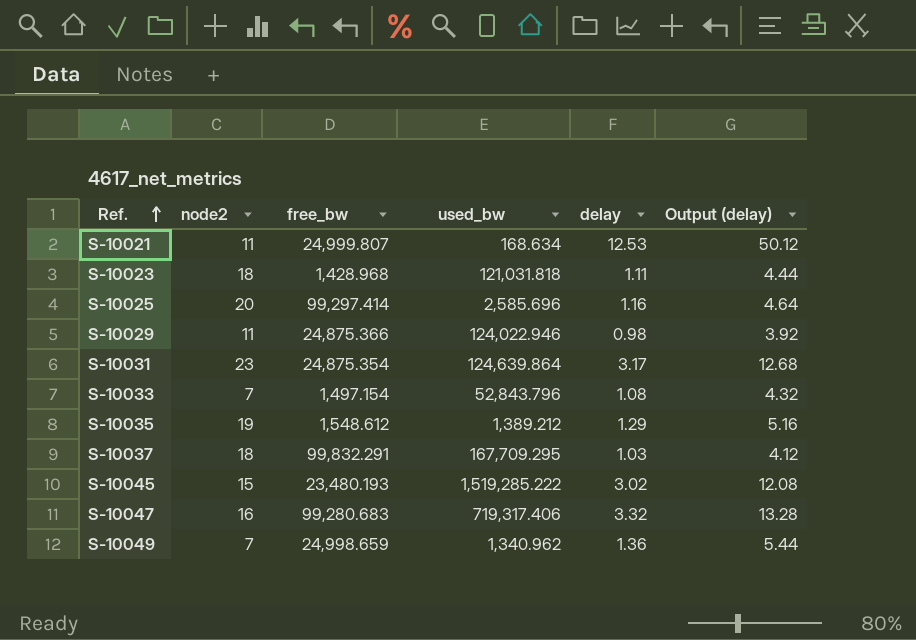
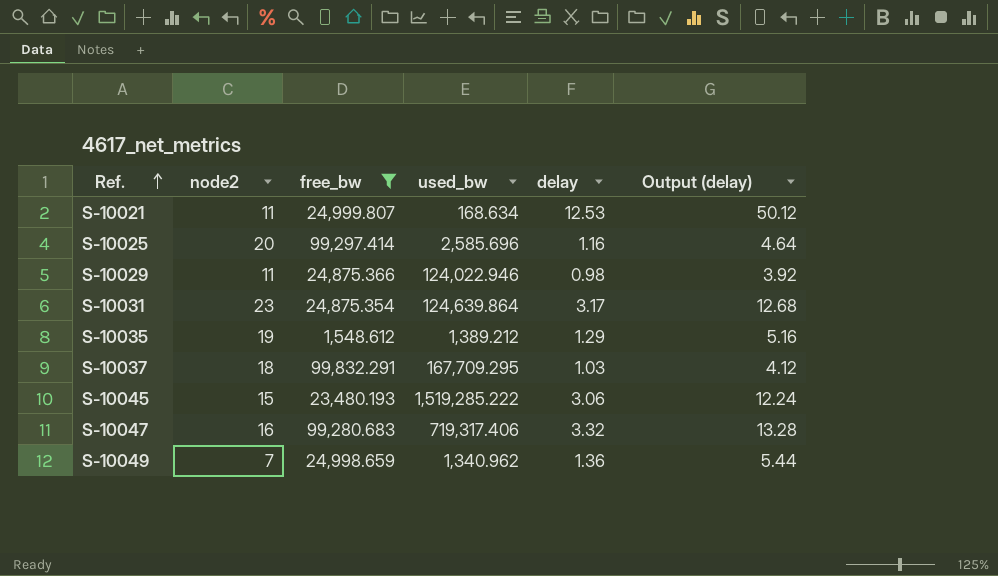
filter: none -> free_bw >= 1,548.612
S-10045 | delay: 3.02 -> 3.06
S-10045 | Output (delay): 12.08 -> 12.24

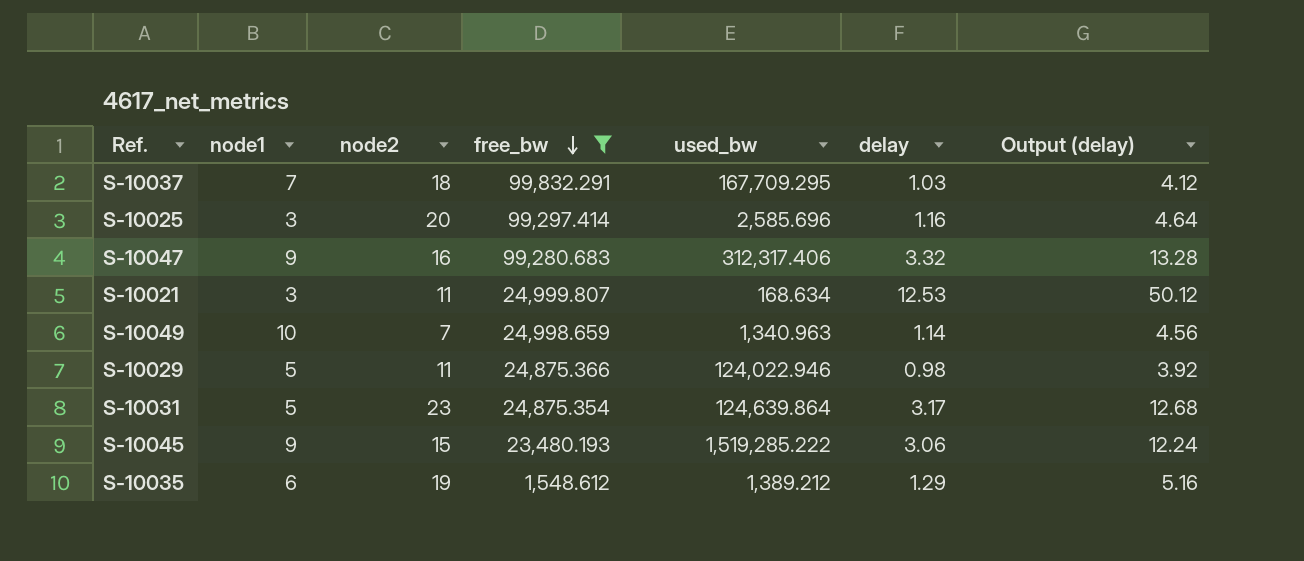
row order: Ref. ascending -> free_bw descending
column node1 | position: none -> 2
S-10047 | used_bw: 719,317.406 -> 312,317.406
S-10049 | used_bw: 1,340.962 -> 1,340.963
S-10049 | delay: 1.36 -> 1.14
S-10049 | Output (delay): 5.44 -> 4.56

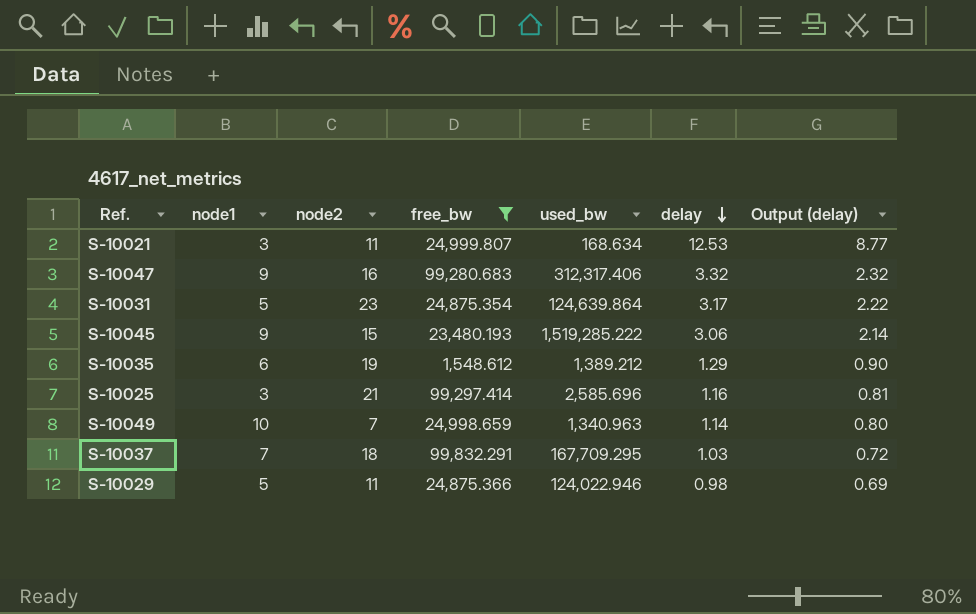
row order: free_bw descending -> delay descending
column Output (delay) | formula: [delay] * 4 -> [delay] * 0.7
S-10025 | node2: 20 -> 21

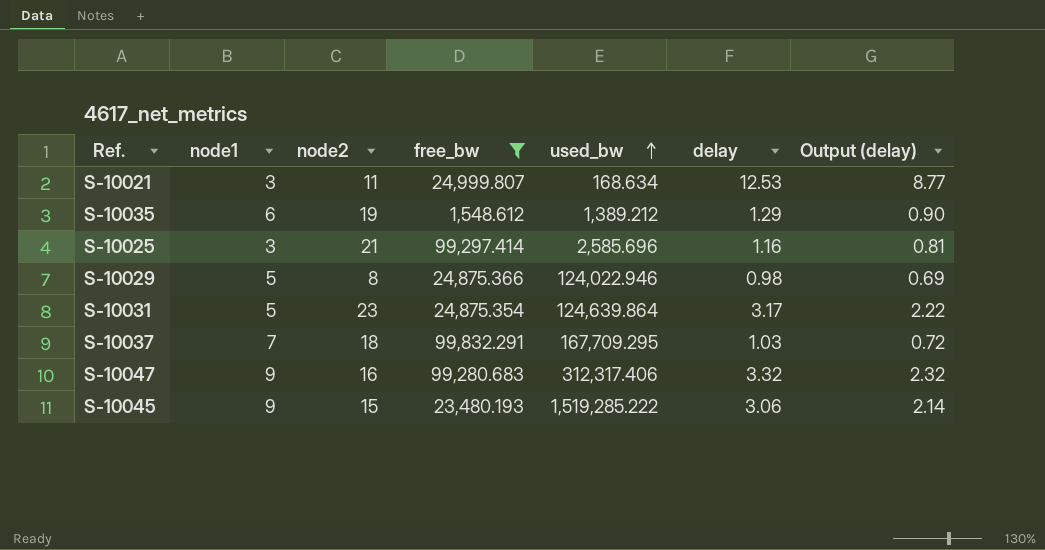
row order: delay descending -> used_bw ascending
row S-10049: 10 | 7 | 24,998.659 | 1,340.963 | 1.14 | 0.80 -> none
S-10029 | node2: 11 -> 8

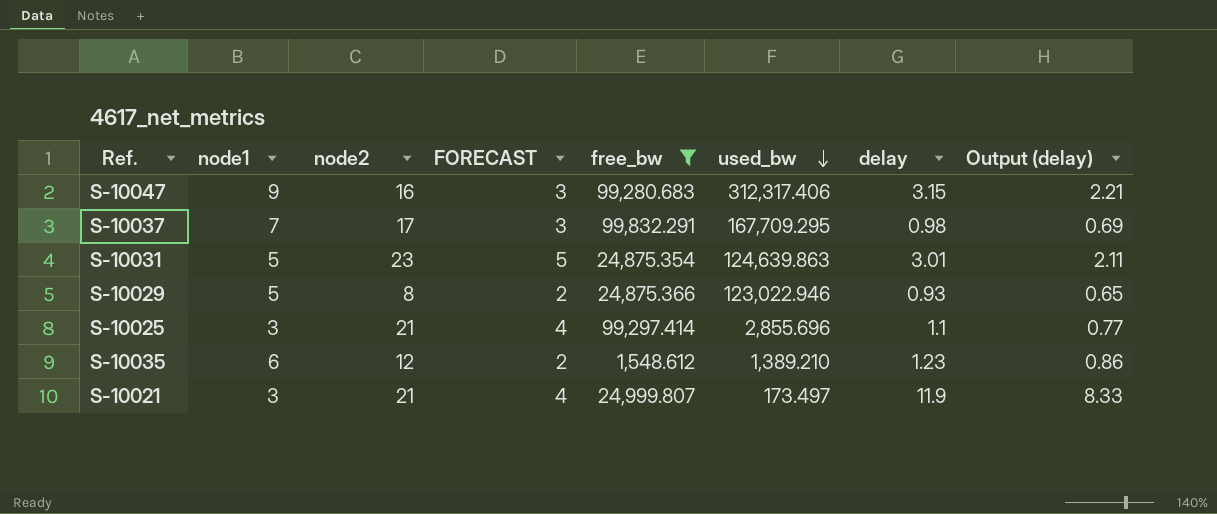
row order: used_bw ascending -> used_bw descending
column FORECAST | formula: none -> [node2] * 0.2
row S-10045: 9 | 15 | 23,480.193 | 1,519,285.222 | 3.06 | 2.14 -> none
S-10047 | delay: 3.32 -> 3.15
S-10047 | Output (delay): 2.32 -> 2.21
S-10037 | node2: 18 -> 17
S-10037 | delay: 1.03 -> 0.98
S-10037 | Output (delay): 0.72 -> 0.69
S-10031 | used_bw: 124,639.864 -> 124,639.863
S-10031 | delay: 3.17 -> 3.01
S-10031 | Output (delay): 2.22 -> 2.11
S-10029 | used_bw: 124,022.946 -> 123,022.946
S-10029 | delay: 0.98 -> 0.93
S-10029 | Output (delay): 0.69 -> 0.65
S-10025 | used_bw: 2,585.696 -> 2,855.696
S-10025 | delay: 1.16 -> 1.1
S-10025 | Output (delay): 0.81 -> 0.77
S-10035 | node2: 19 -> 12
S-10035 | used_bw: 1,389.212 -> 1,389.210
S-10035 | delay: 1.29 -> 1.23
S-10035 | Output (delay): 0.90 -> 0.86
S-10021 | node2: 11 -> 21
S-10021 | used_bw: 168.634 -> 173.497
S-10021 | delay: 12.53 -> 11.9
S-10021 | Output (delay): 8.77 -> 8.33

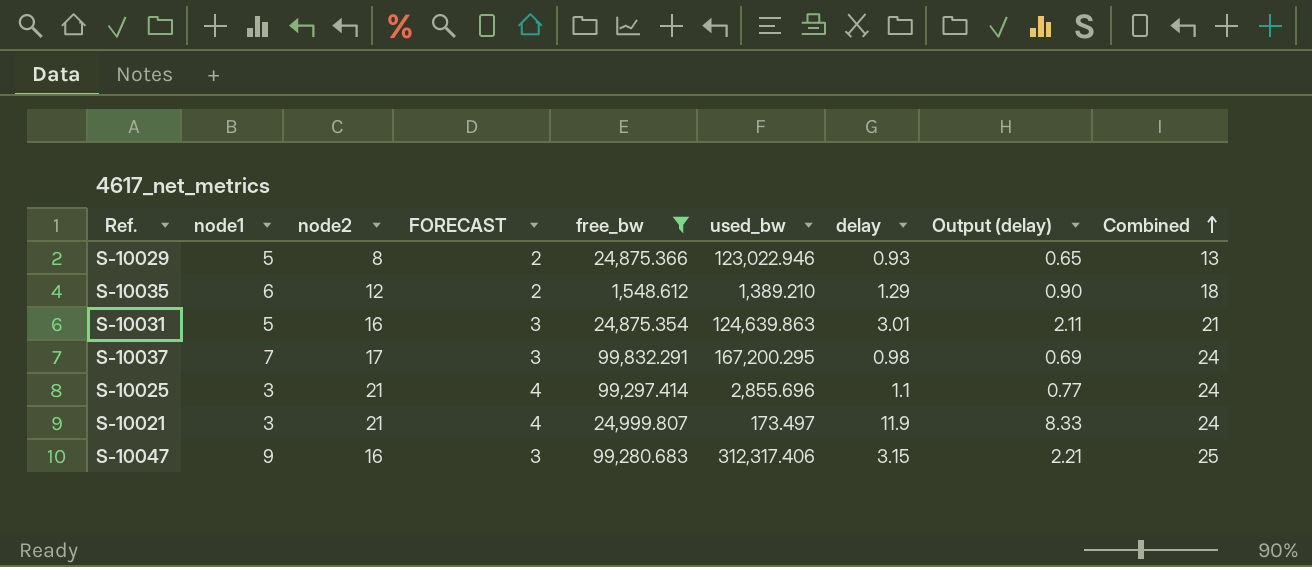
row order: used_bw descending -> Combined ascending
column Combined | formula: none -> [node1] + [node2]
S-10035 | delay: 1.23 -> 1.29
S-10035 | Output (delay): 0.86 -> 0.90
S-10031 | node2: 23 -> 16
S-10031 | FORECAST: 5 -> 3
S-10037 | used_bw: 167,709.295 -> 167,200.295

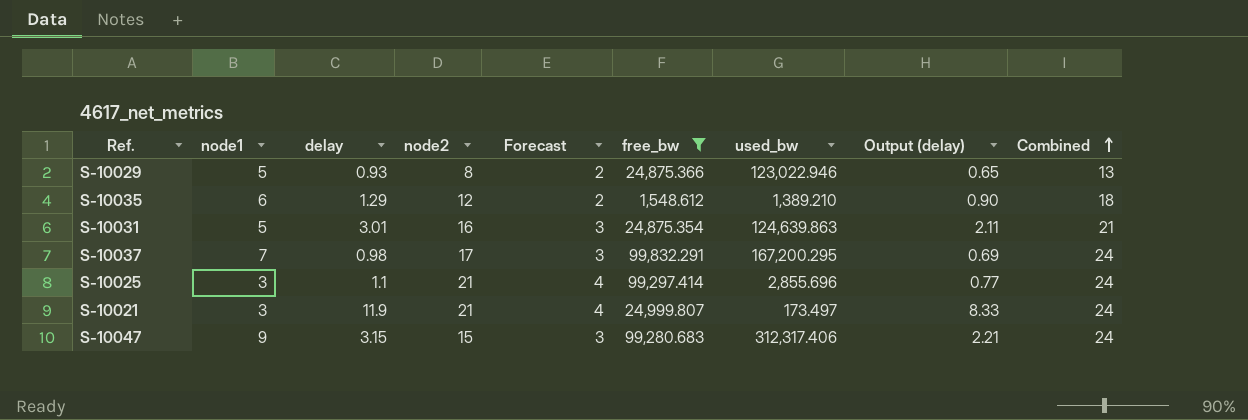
column delay | position: 7 -> 3
column name: FORECAST -> Forecast
S-10047 | node2: 16 -> 15
S-10047 | Combined: 25 -> 24

